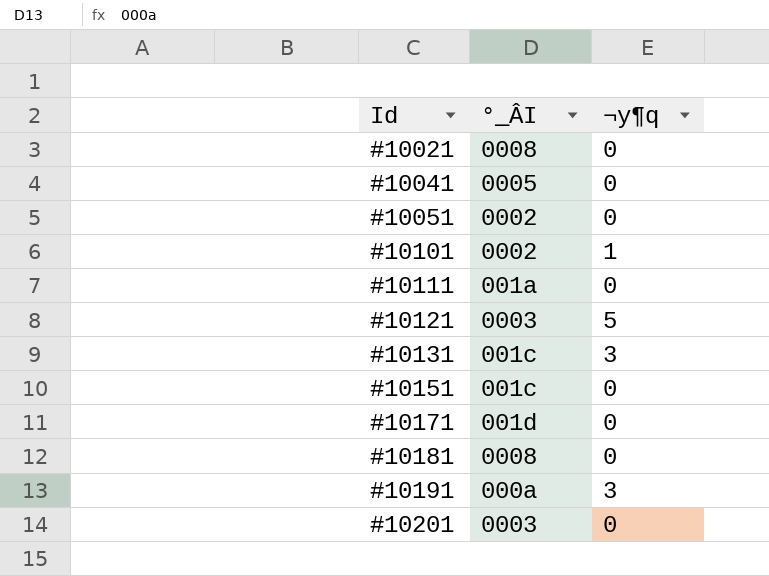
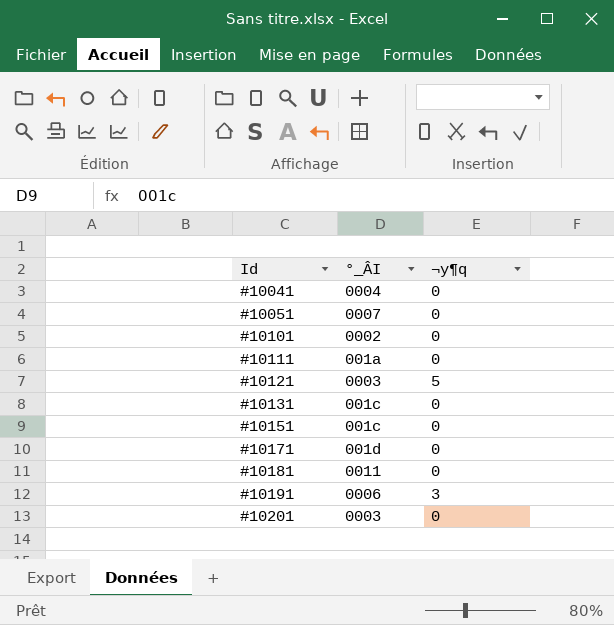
row #10021: 0008 | 0 -> none
#10041 | °_ÂI: 0005 -> 0004
#10051 | °_ÂI: 0002 -> 0007
#10101 | ¬y¶q: 1 -> 0
#10131 | ¬y¶q: 3 -> 0
#10181 | °_ÂI: 0008 -> 0011
#10191 | °_ÂI: 000a -> 0006

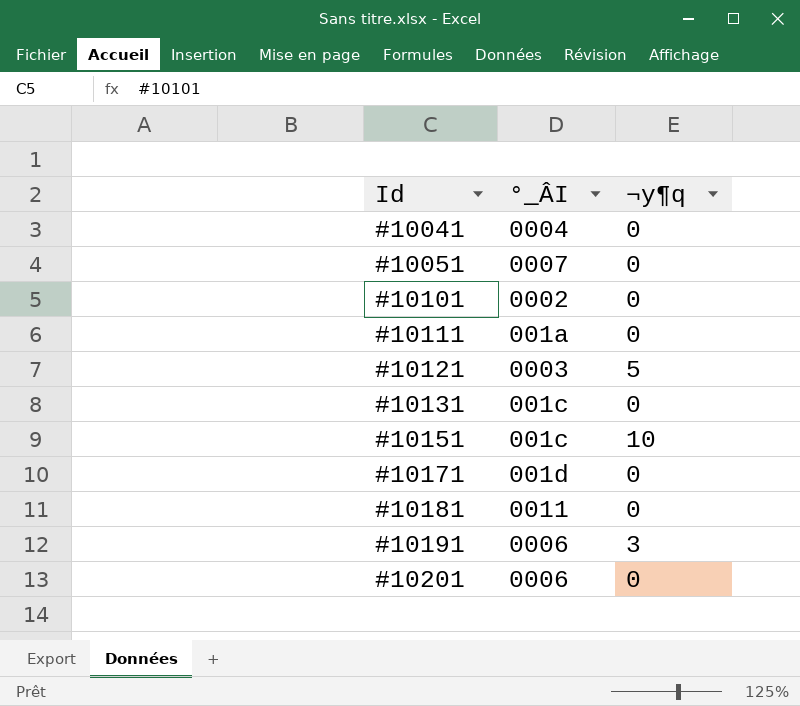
#10151 | ¬y¶q: 0 -> 10
#10201 | °_ÂI: 0003 -> 0006

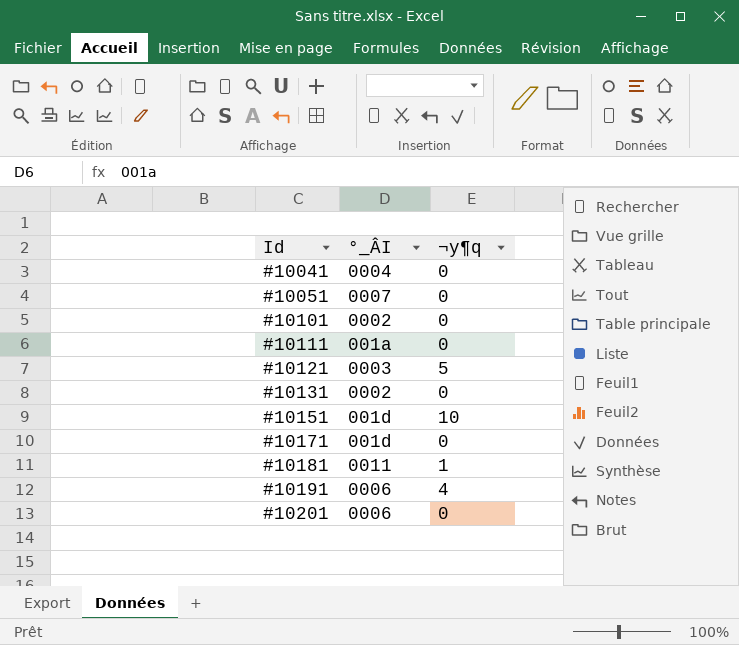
#10131 | °_ÂI: 001c -> 0002
#10151 | °_ÂI: 001c -> 001d
#10181 | ¬y¶q: 0 -> 1
#10191 | ¬y¶q: 3 -> 4

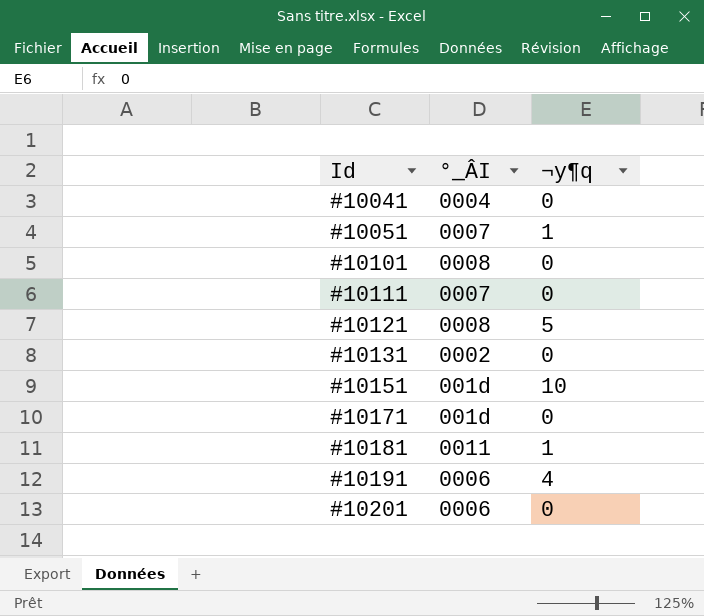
#10051 | ¬y¶q: 0 -> 1
#10101 | °_ÂI: 0002 -> 0008
#10111 | °_ÂI: 001a -> 0007
#10121 | °_ÂI: 0003 -> 0008

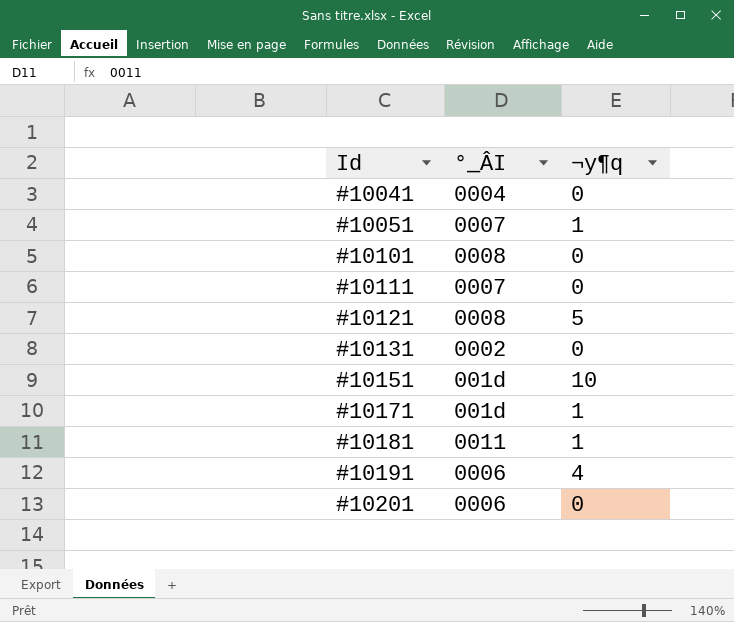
#10171 | ¬y¶q: 0 -> 1

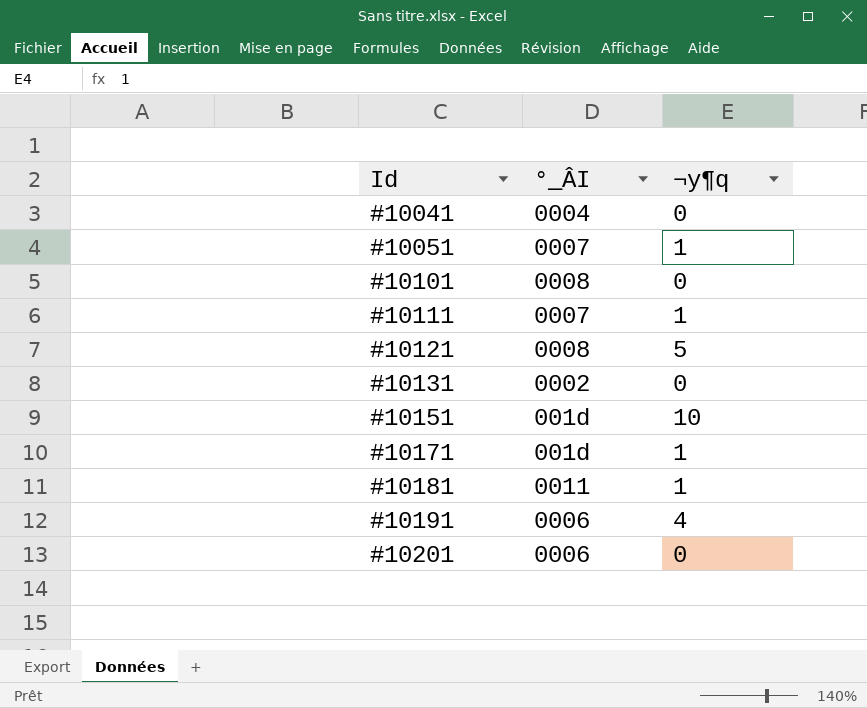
#10111 | ¬y¶q: 0 -> 1

